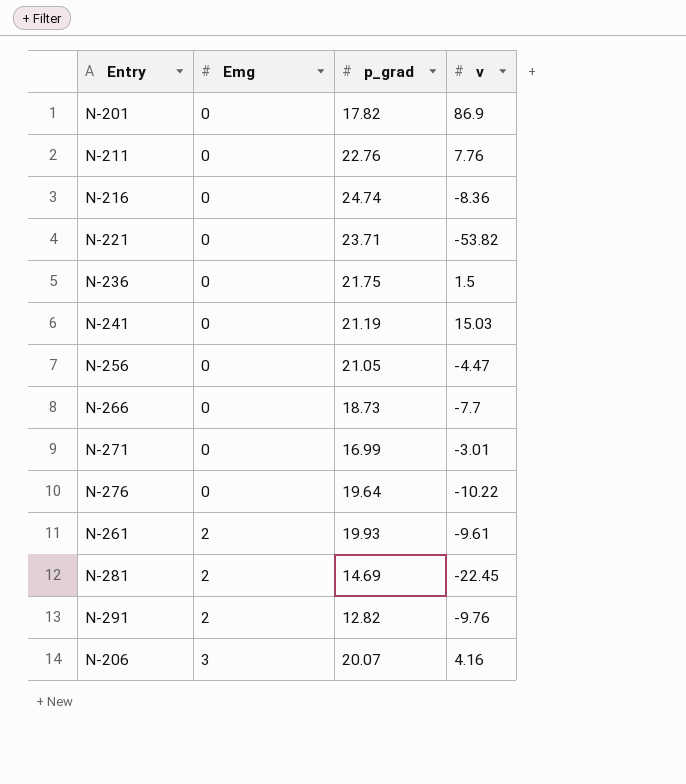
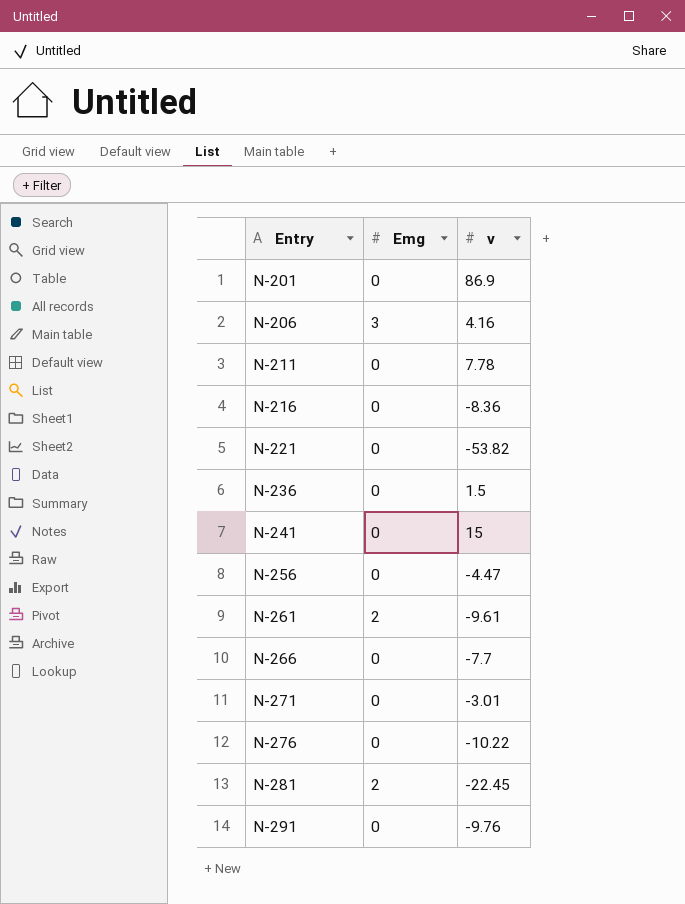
row order: Emg ascending -> Entry ascending
column p_grad | position: 3 -> none
N-211 | v: 7.76 -> 7.78
N-241 | v: 15.03 -> 15
N-291 | Emg: 2 -> 0

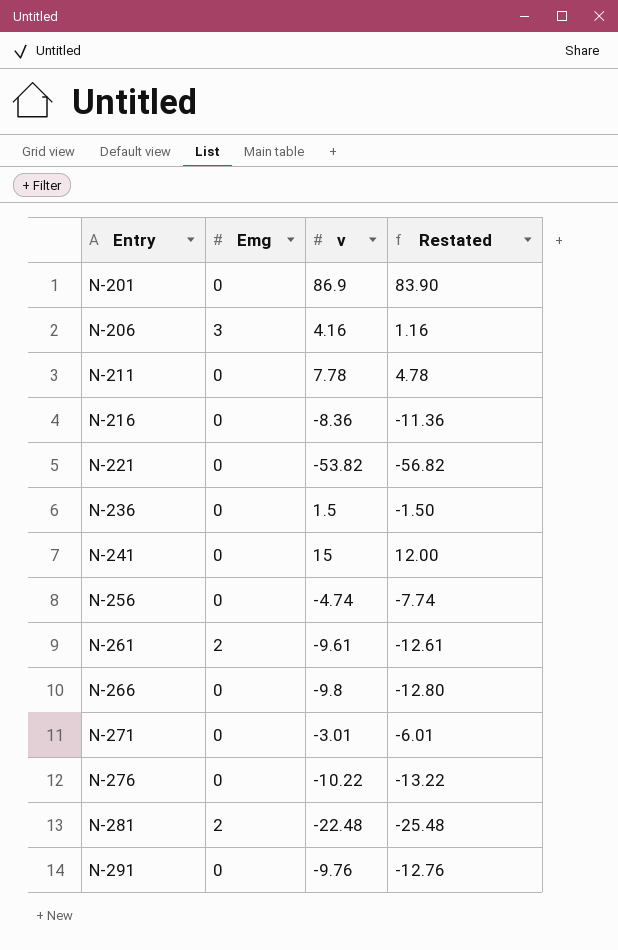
column Restated | formula: none -> [v] - 3
N-256 | v: -4.47 -> -4.74
N-266 | v: -7.7 -> -9.8
N-281 | v: -22.45 -> -22.48

